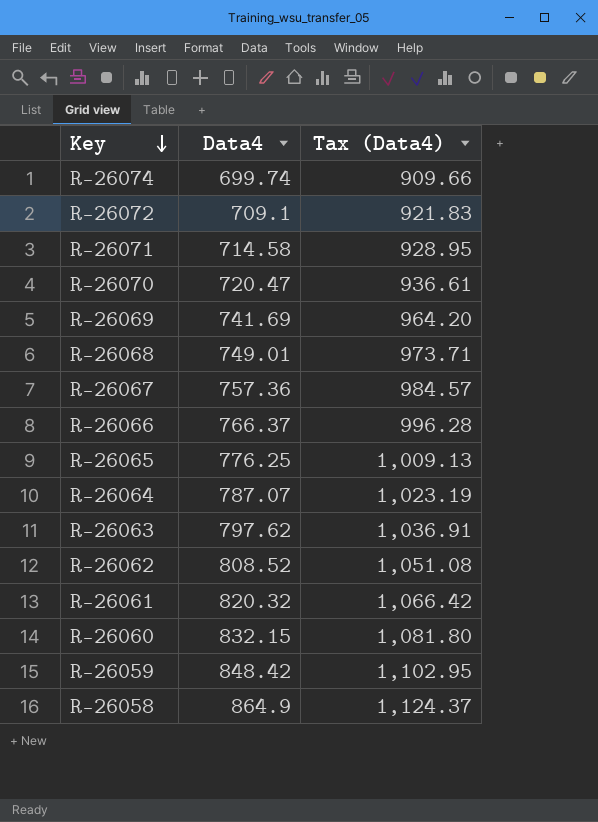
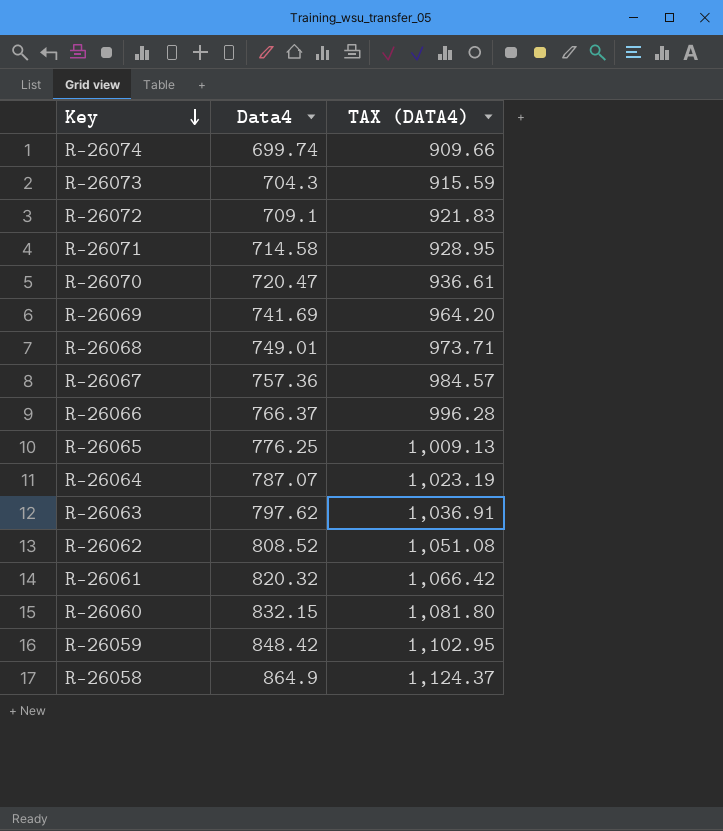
column name: Tax (Data4) -> TAX (DATA4)
row R-26073: none -> 704.3 | 915.59

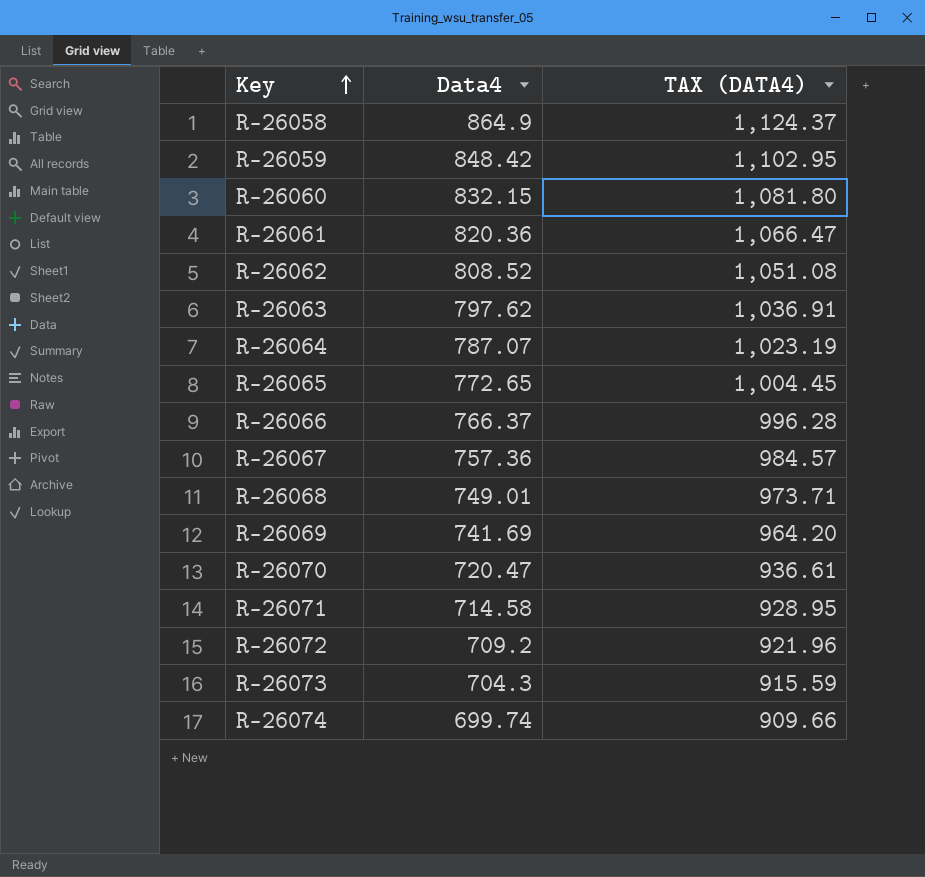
row order: Key descending -> Key ascending
R-26061 | Data4: 820.32 -> 820.36
R-26061 | TAX (DATA4): 1,066.42 -> 1,066.47
R-26065 | Data4: 776.25 -> 772.65
R-26065 | TAX (DATA4): 1,009.13 -> 1,004.45
R-26072 | Data4: 709.1 -> 709.2
R-26072 | TAX (DATA4): 921.83 -> 921.96

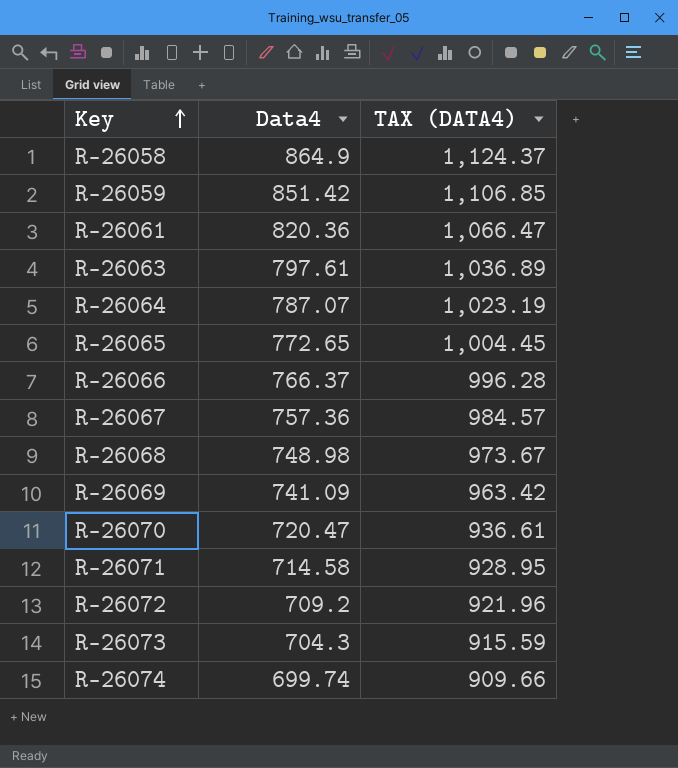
row R-26060: 832.15 | 1,081.80 -> none
row R-26062: 808.52 | 1,051.08 -> none
R-26059 | Data4: 848.42 -> 851.42
R-26059 | TAX (DATA4): 1,102.95 -> 1,106.85
R-26063 | Data4: 797.62 -> 797.61
R-26063 | TAX (DATA4): 1,036.91 -> 1,036.89
R-26068 | Data4: 749.01 -> 748.98
R-26068 | TAX (DATA4): 973.71 -> 973.67
R-26069 | Data4: 741.69 -> 741.09
R-26069 | TAX (DATA4): 964.20 -> 963.42

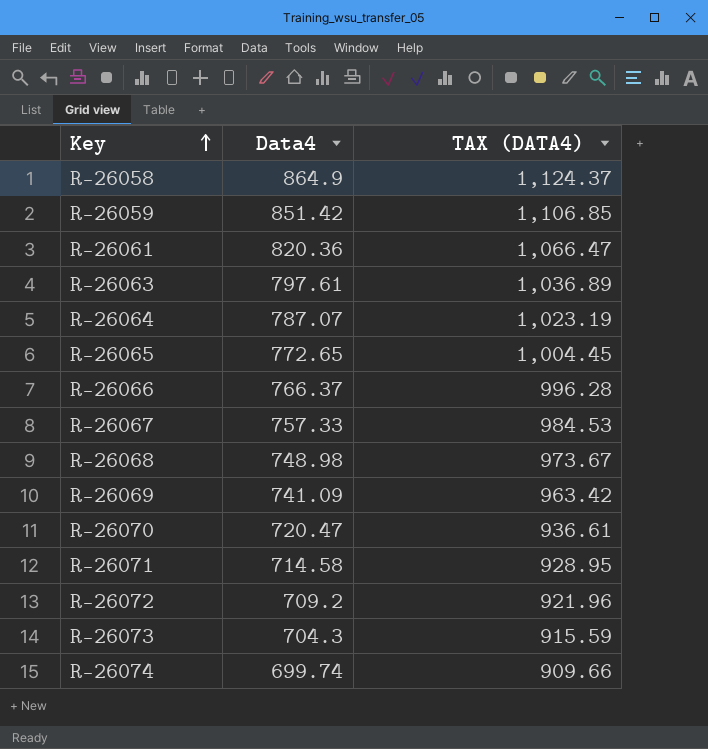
R-26067 | Data4: 757.36 -> 757.33
R-26067 | TAX (DATA4): 984.57 -> 984.53

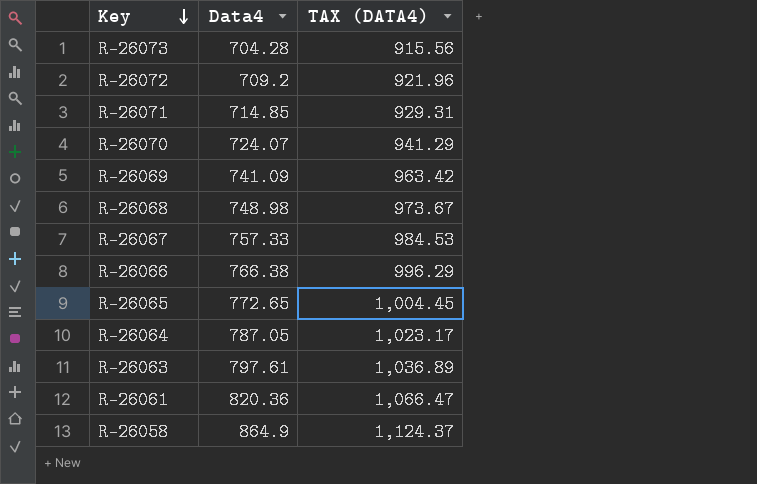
row order: Key ascending -> Key descending
row R-26059: 851.42 | 1,106.85 -> none
row R-26074: 699.74 | 909.66 -> none
R-26073 | Data4: 704.3 -> 704.28
R-26073 | TAX (DATA4): 915.59 -> 915.56
R-26071 | Data4: 714.58 -> 714.85
R-26071 | TAX (DATA4): 928.95 -> 929.31
R-26070 | Data4: 720.47 -> 724.07
R-26070 | TAX (DATA4): 936.61 -> 941.29
R-26066 | Data4: 766.37 -> 766.38
R-26066 | TAX (DATA4): 996.28 -> 996.29
R-26064 | Data4: 787.07 -> 787.05
R-26064 | TAX (DATA4): 1,023.19 -> 1,023.17

